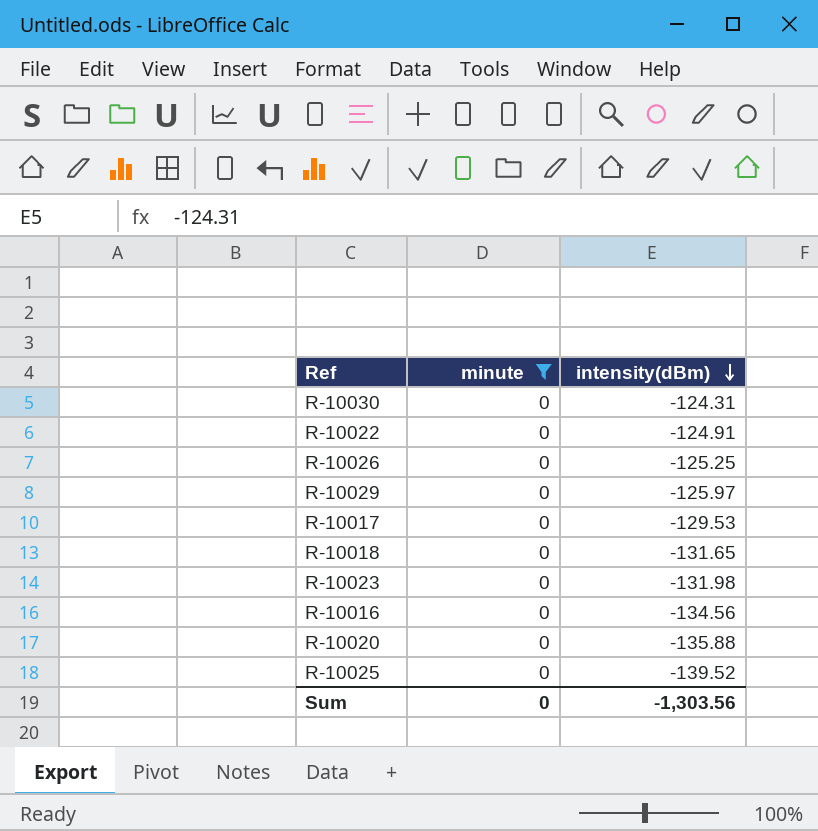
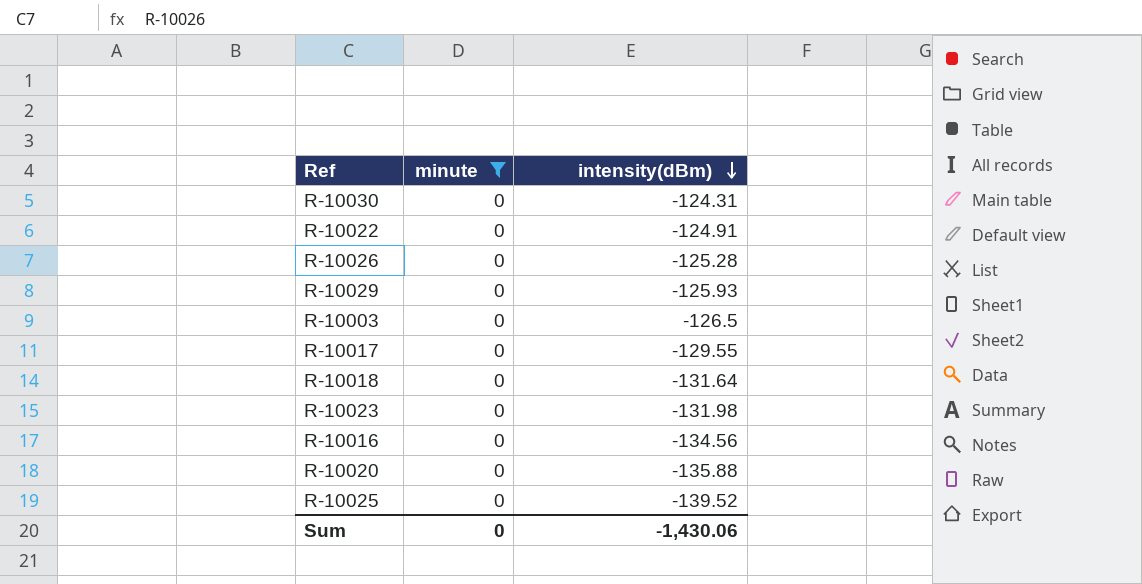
R-10026 | intensity(dBm): -125.25 -> -125.28
R-10029 | intensity(dBm): -125.97 -> -125.93
row R-10003: none -> 0 | -126.5
R-10017 | intensity(dBm): -129.53 -> -129.55
R-10018 | intensity(dBm): -131.65 -> -131.64
Sum | intensity(dBm): -1,303.56 -> -1,430.06

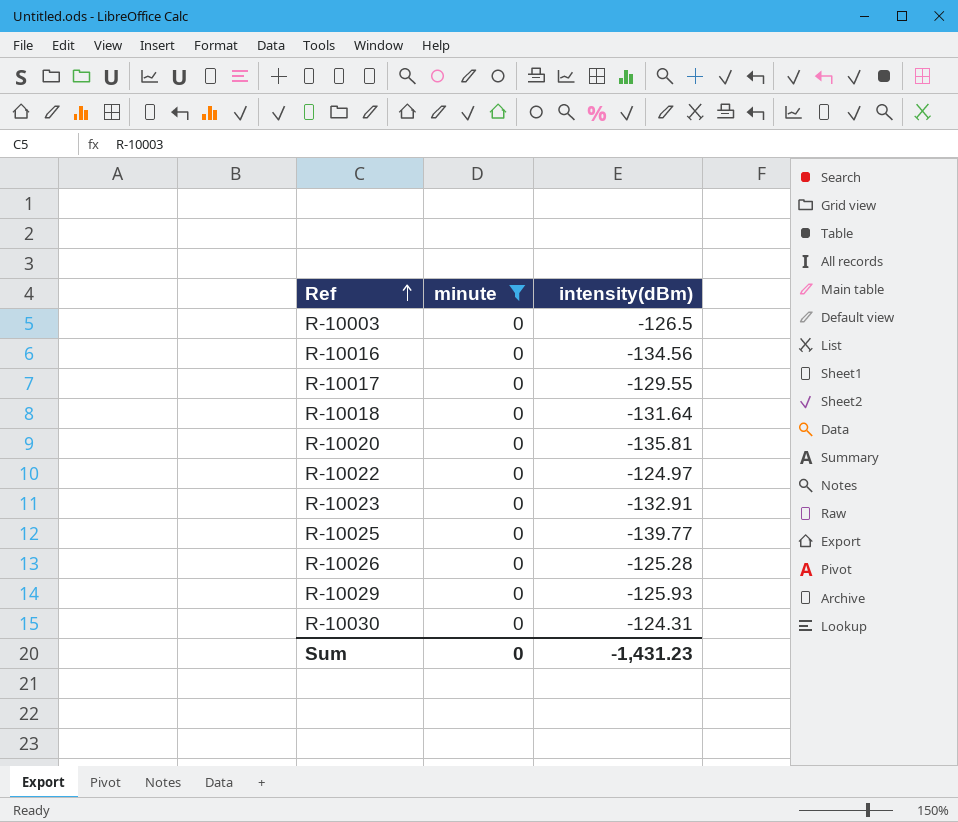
row order: intensity(dBm) descending -> Ref ascending
R-10020 | intensity(dBm): -135.88 -> -135.81
R-10022 | intensity(dBm): -124.91 -> -124.97
R-10023 | intensity(dBm): -131.98 -> -132.91
R-10025 | intensity(dBm): -139.52 -> -139.77
Sum | intensity(dBm): -1,430.06 -> -1,431.23

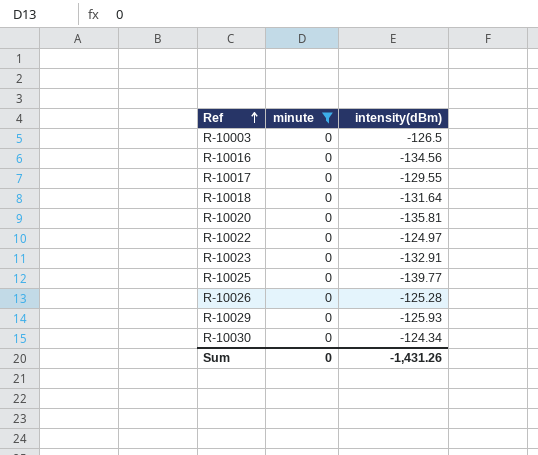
R-10030 | intensity(dBm): -124.31 -> -124.34
Sum | intensity(dBm): -1,431.23 -> -1,431.26

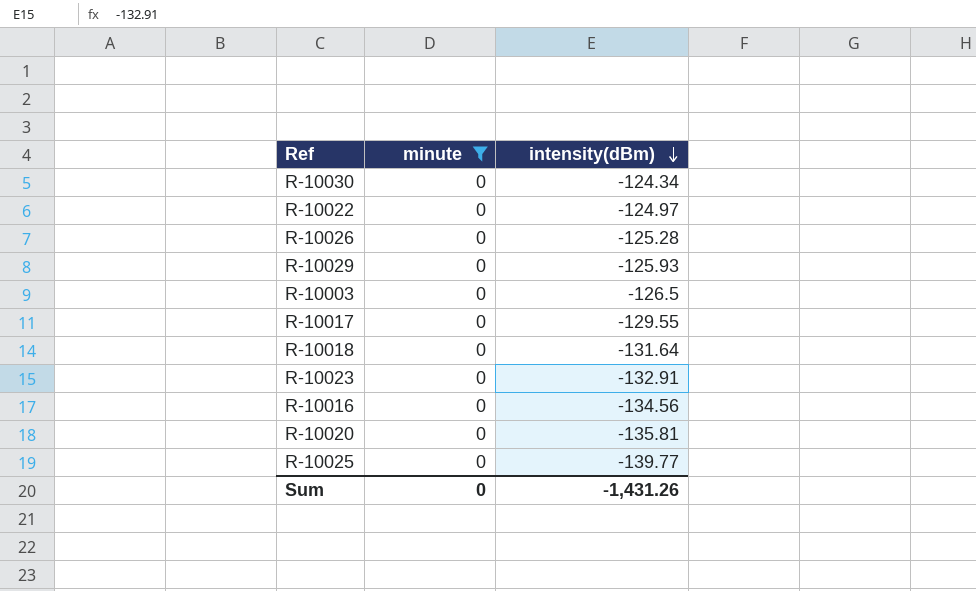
row order: Ref ascending -> intensity(dBm) descending

